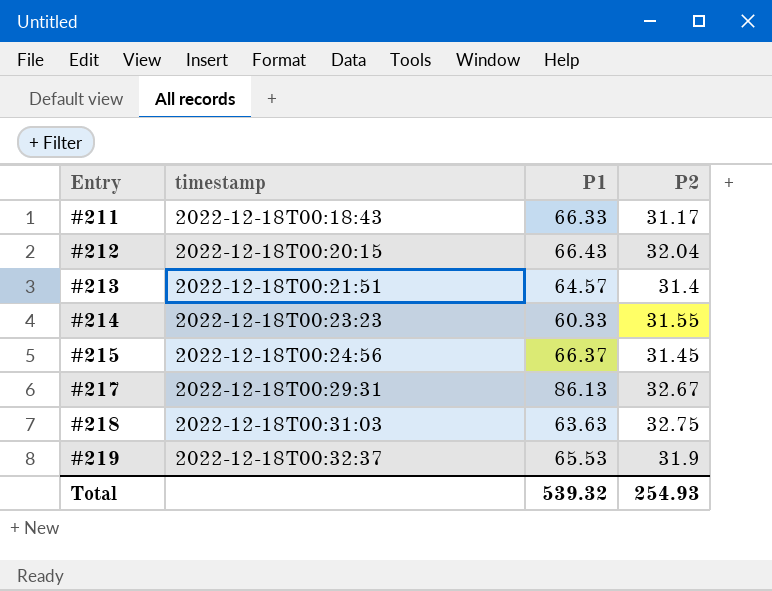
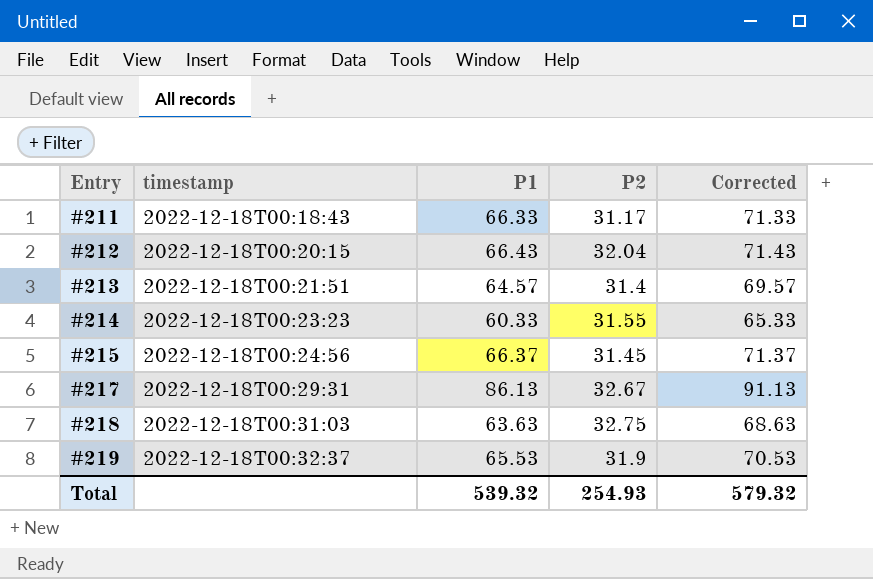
column Corrected | formula: none -> [P1] + 5

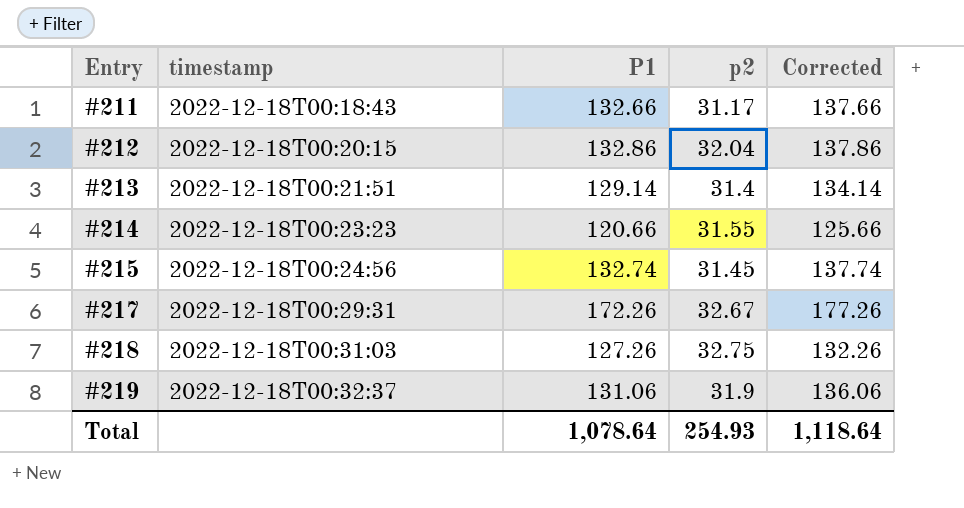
column name: P2 -> p2
#211 | P1: 66.33 -> 132.66
#211 | Corrected: 71.33 -> 137.66
#212 | P1: 66.43 -> 132.86
#212 | Corrected: 71.43 -> 137.86
#213 | P1: 64.57 -> 129.14
#213 | Corrected: 69.57 -> 134.14
#214 | P1: 60.33 -> 120.66
#214 | Corrected: 65.33 -> 125.66
#215 | P1: 66.37 -> 132.74
#215 | Corrected: 71.37 -> 137.74
#217 | P1: 86.13 -> 172.26
#217 | Corrected: 91.13 -> 177.26
#218 | P1: 63.63 -> 127.26
#218 | Corrected: 68.63 -> 132.26
#219 | P1: 65.53 -> 131.06
#219 | Corrected: 70.53 -> 136.06
Total | P1: 539.32 -> 1,078.64
Total | Corrected: 579.32 -> 1,118.64

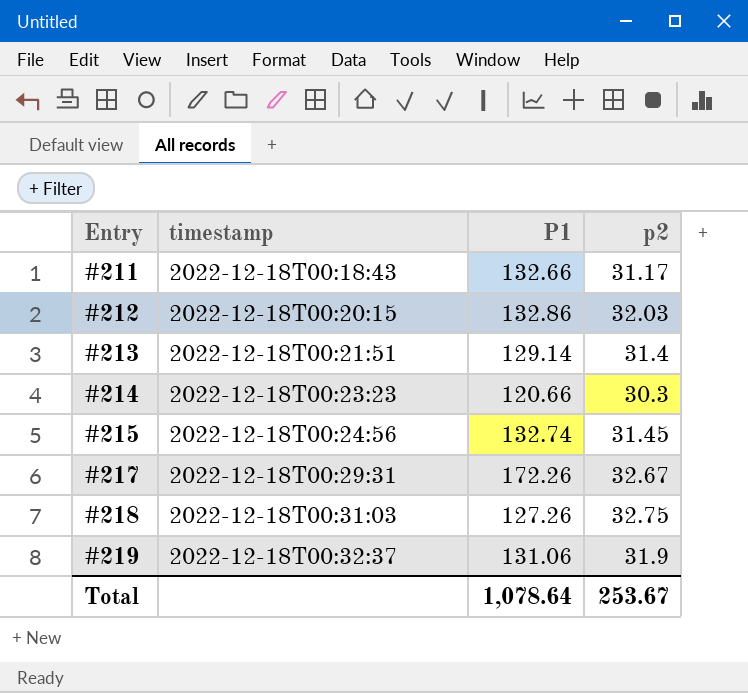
column Corrected | formula: [P1] + 5 -> none
#212 | p2: 32.04 -> 32.03
#214 | p2: 31.55 -> 30.3
Total | p2: 254.93 -> 253.67

